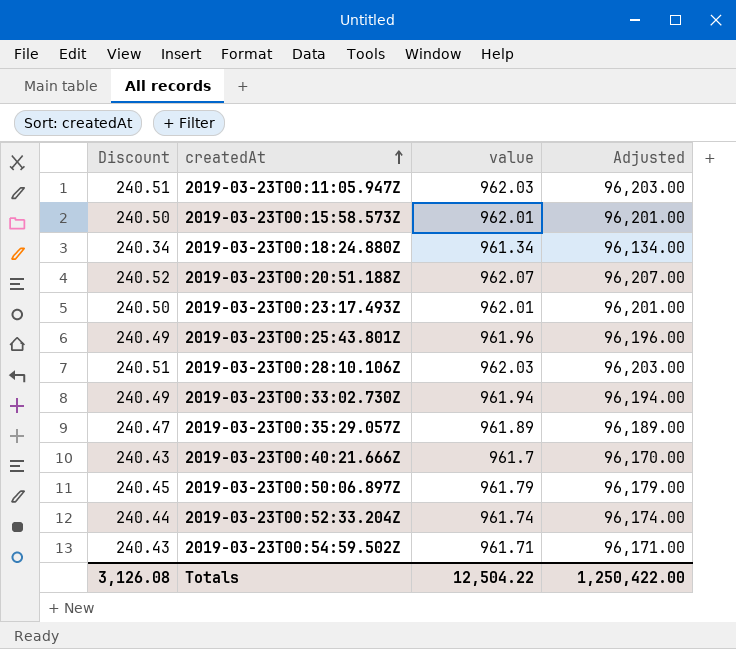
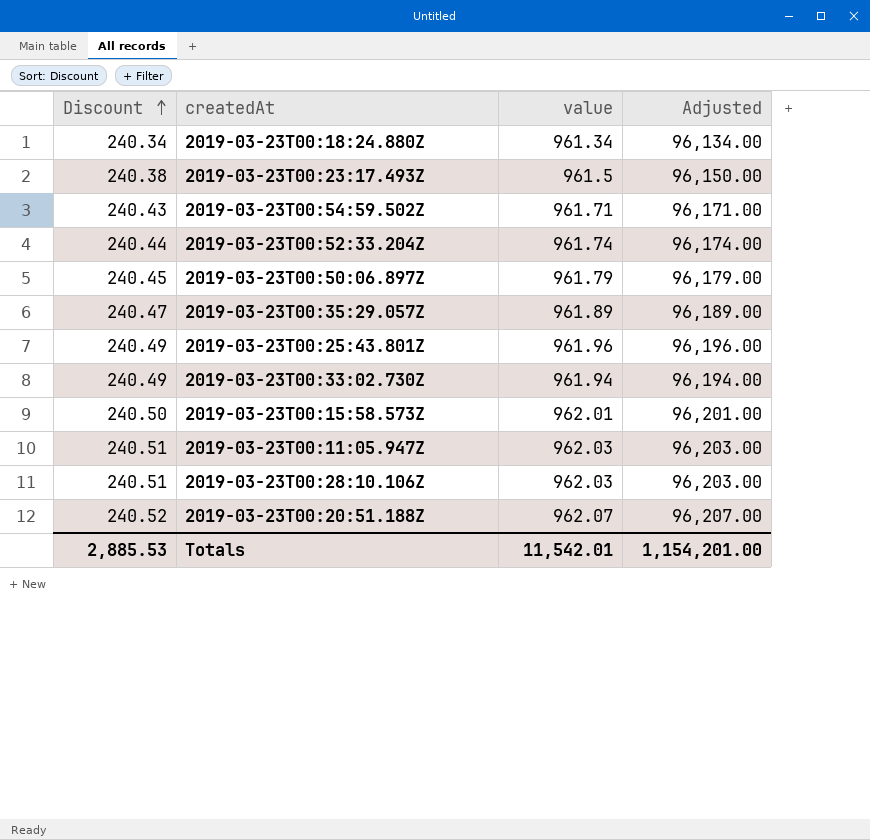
row order: createdAt ascending -> Discount ascending
row 2019-03-23T00:40:21.666Z: 240.43 | 961.7 | 96,170.00 -> none
2019-03-23T00:23:17.493Z | Discount: 240.50 -> 240.38
2019-03-23T00:23:17.493Z | value: 962.01 -> 961.5
2019-03-23T00:23:17.493Z | Adjusted: 96,201.00 -> 96,150.00
Totals | Discount: 3,126.08 -> 2,885.53
Totals | value: 12,504.22 -> 11,542.01
Totals | Adjusted: 1,250,422.00 -> 1,154,201.00

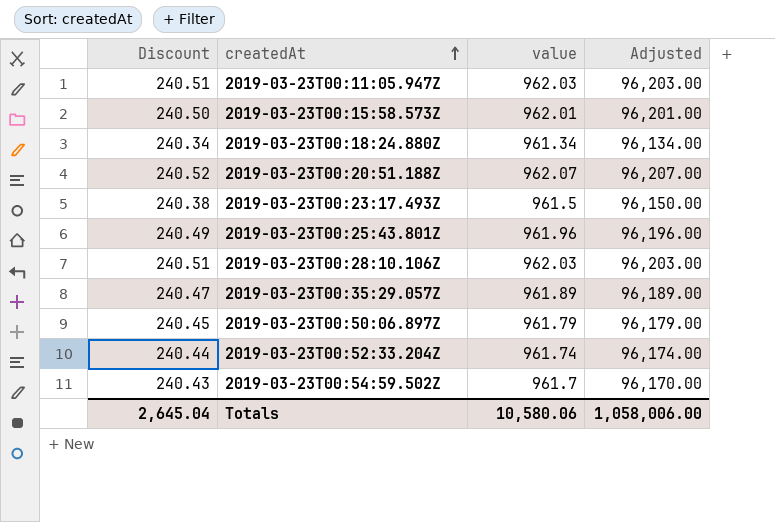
row order: Discount ascending -> createdAt ascending
row 2019-03-23T00:33:02.730Z: 240.49 | 961.94 | 96,194.00 -> none
2019-03-23T00:54:59.502Z | value: 961.71 -> 961.7
2019-03-23T00:54:59.502Z | Adjusted: 96,171.00 -> 96,170.00
Totals | Discount: 2,885.53 -> 2,645.04
Totals | value: 11,542.01 -> 10,580.06
Totals | Adjusted: 1,154,201.00 -> 1,058,006.00

